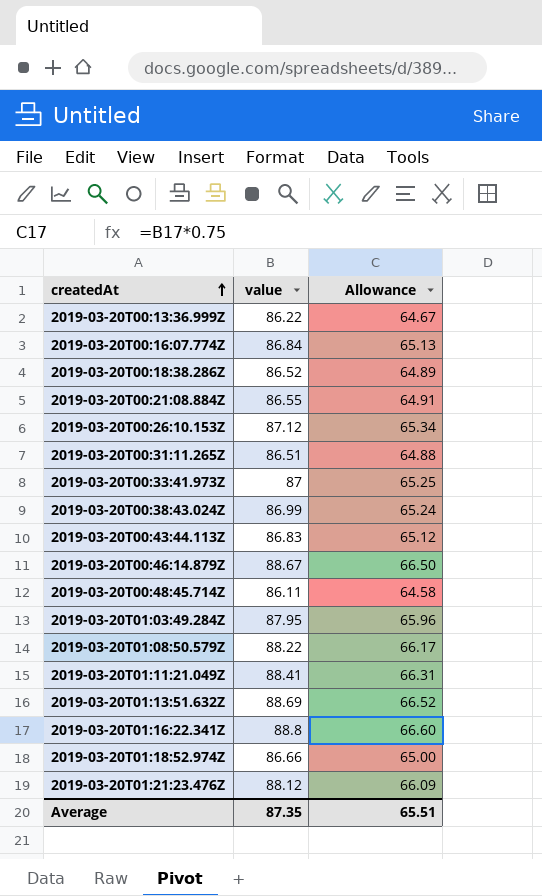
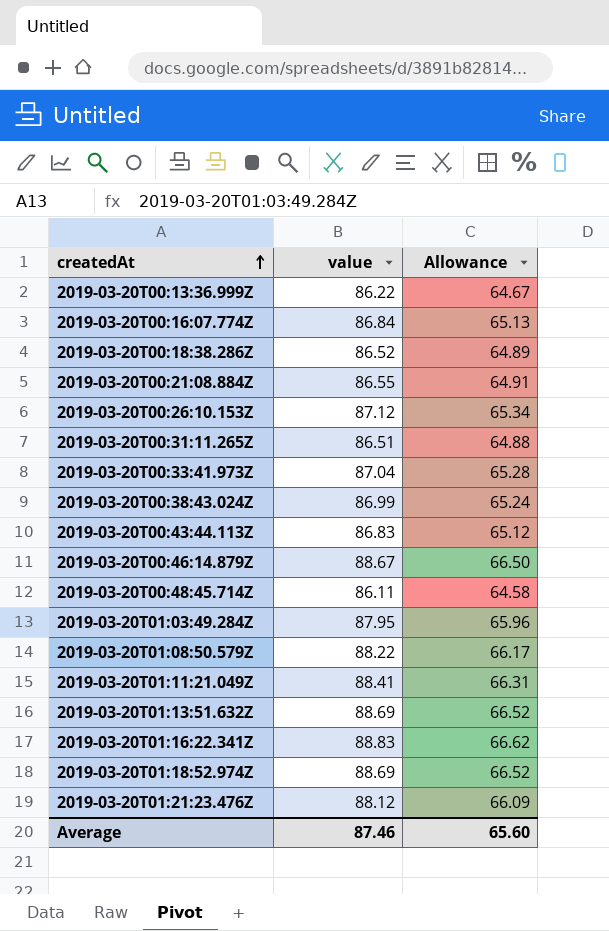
2019-03-20T00:33:41.973Z | value: 87 -> 87.04
2019-03-20T00:33:41.973Z | Allowance: 65.25 -> 65.28
2019-03-20T01:16:22.341Z | value: 88.8 -> 88.83
2019-03-20T01:16:22.341Z | Allowance: 66.60 -> 66.62
2019-03-20T01:18:52.974Z | value: 86.66 -> 88.69
2019-03-20T01:18:52.974Z | Allowance: 65.00 -> 66.52
Average | value: 87.35 -> 87.46
Average | Allowance: 65.51 -> 65.60

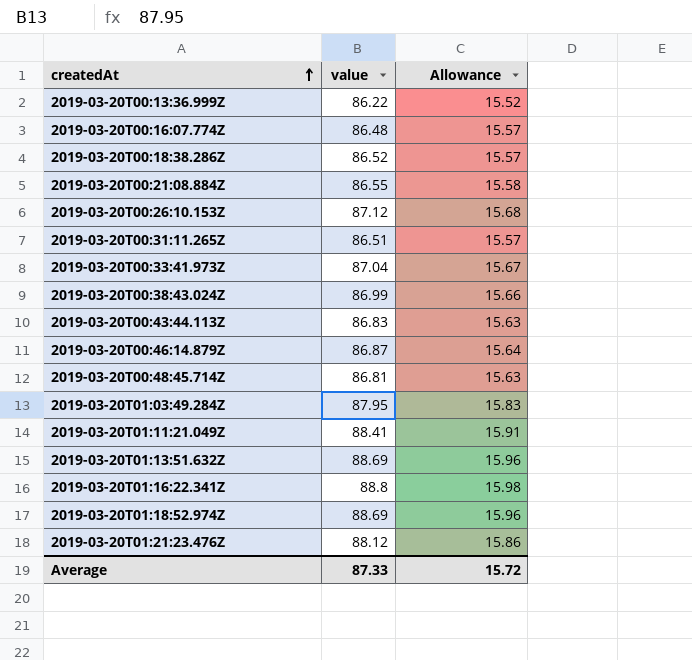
column Allowance | formula: [value] * 0.75 -> [value] * 0.18
row 2019-03-20T01:08:50.579Z: 88.22 | 66.17 -> none
2019-03-20T00:16:07.774Z | value: 86.84 -> 86.48
2019-03-20T00:46:14.879Z | value: 88.67 -> 86.87
2019-03-20T00:48:45.714Z | value: 86.11 -> 86.81
2019-03-20T01:16:22.341Z | value: 88.83 -> 88.8
Average | value: 87.46 -> 87.33
Average | Allowance: 65.60 -> 15.72

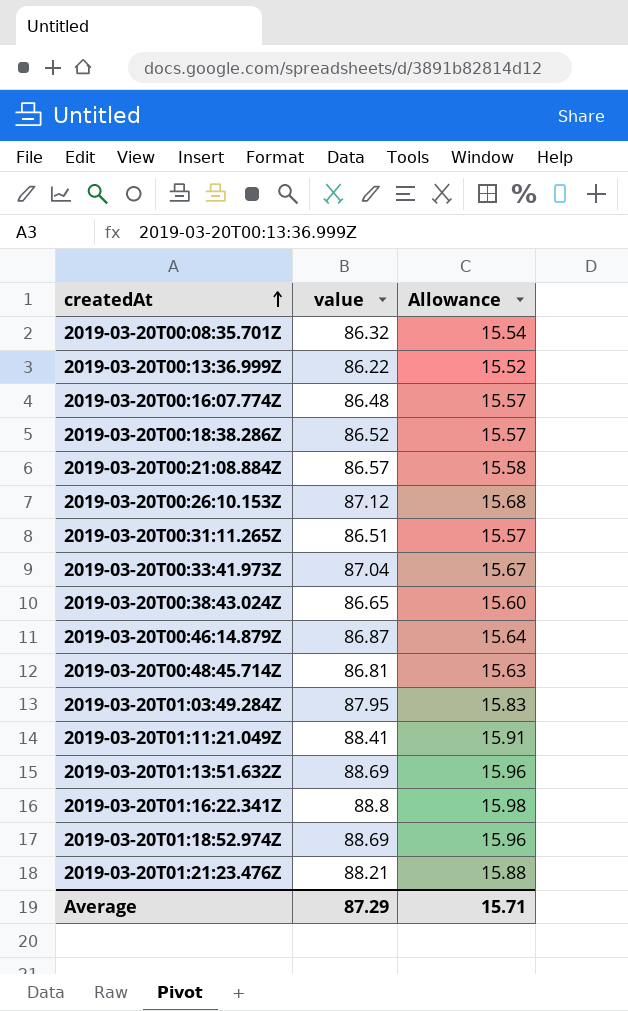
row 2019-03-20T00:43:44.113Z: 86.83 | 15.63 -> none
row 2019-03-20T00:08:35.701Z: none -> 86.32 | 15.54
2019-03-20T00:21:08.884Z | value: 86.55 -> 86.57
2019-03-20T00:38:43.024Z | value: 86.99 -> 86.65
2019-03-20T00:38:43.024Z | Allowance: 15.66 -> 15.60
2019-03-20T01:21:23.476Z | value: 88.12 -> 88.21
2019-03-20T01:21:23.476Z | Allowance: 15.86 -> 15.88
Average | value: 87.33 -> 87.29
Average | Allowance: 15.72 -> 15.71

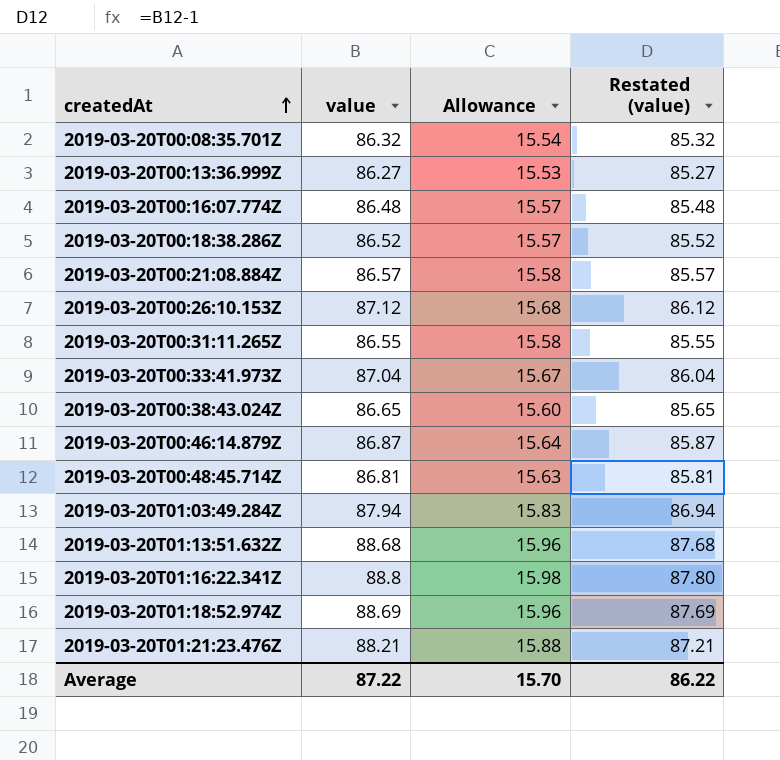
column Restated (value) | formula: none -> [value] - 1
row 2019-03-20T01:11:21.049Z: 88.41 | 15.91 -> none
2019-03-20T00:13:36.999Z | value: 86.22 -> 86.27
2019-03-20T00:13:36.999Z | Allowance: 15.52 -> 15.53
2019-03-20T00:31:11.265Z | value: 86.51 -> 86.55
2019-03-20T00:31:11.265Z | Allowance: 15.57 -> 15.58
2019-03-20T01:03:49.284Z | value: 87.95 -> 87.94
2019-03-20T01:13:51.632Z | value: 88.69 -> 88.68
Average | value: 87.29 -> 87.22
Average | Allowance: 15.71 -> 15.70

